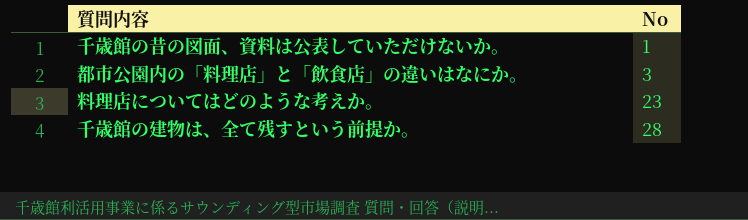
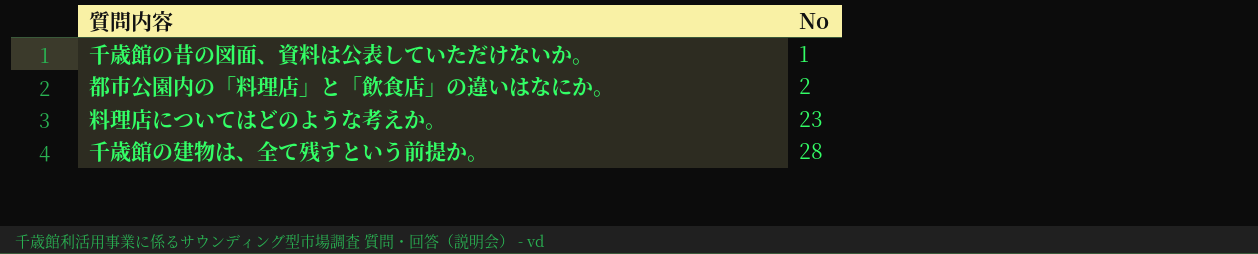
都市公園内の「料理店」と「飲食店」の違いはなにか。 | No: 3 -> 2

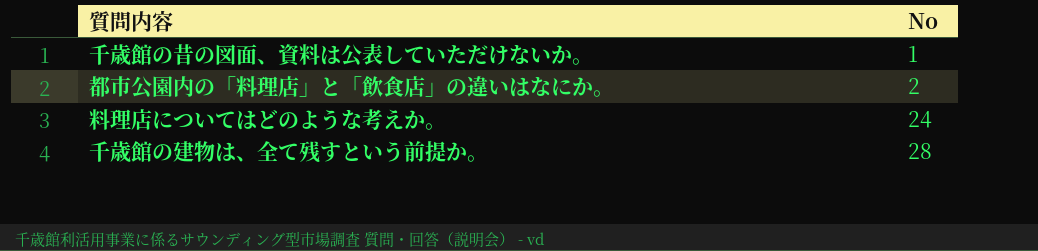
料理店についてはどのような考えか。 | No: 23 -> 24

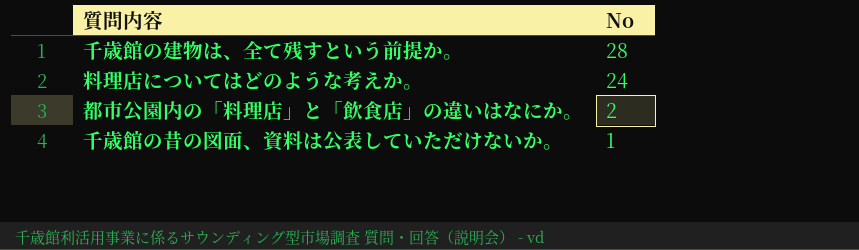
row order: No ascending -> No descending

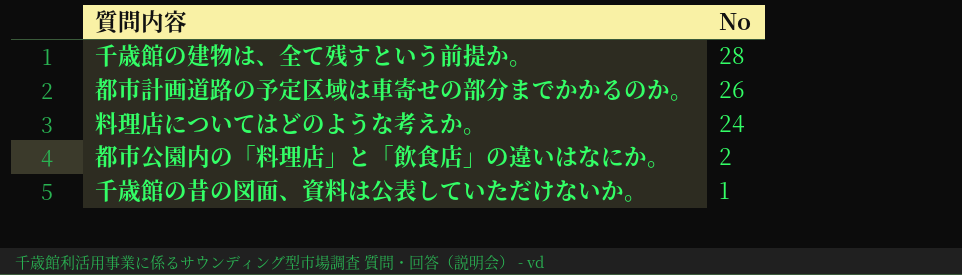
row 都市計画道路の予定区域は車寄せの部分までかかるのか。: none -> 26

